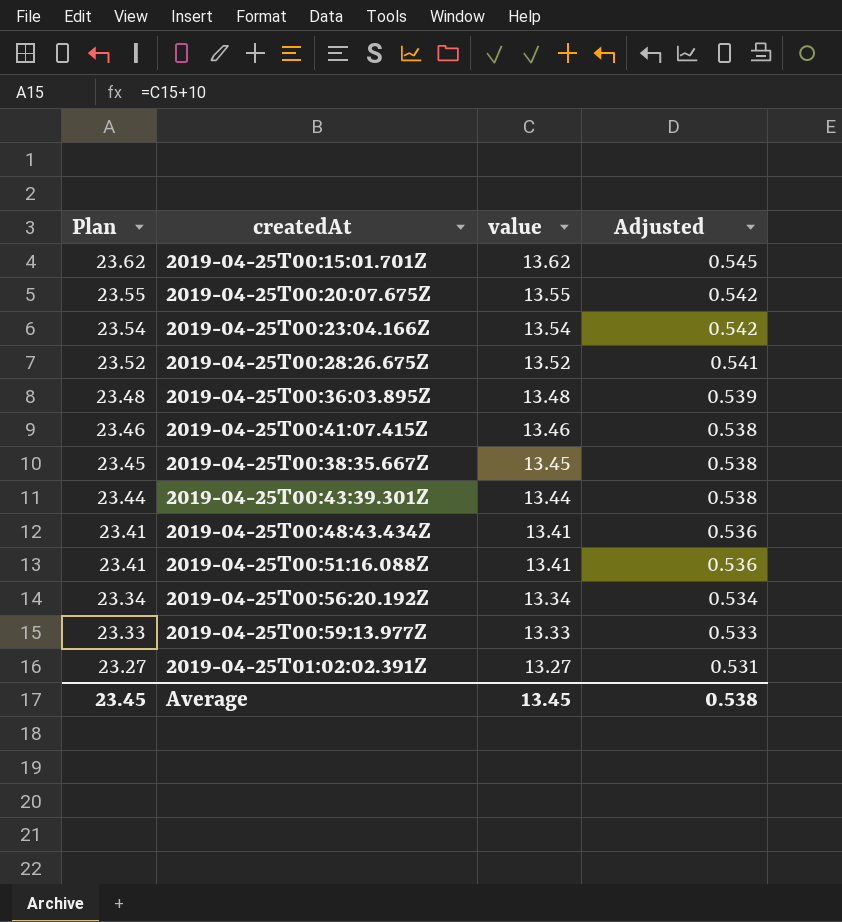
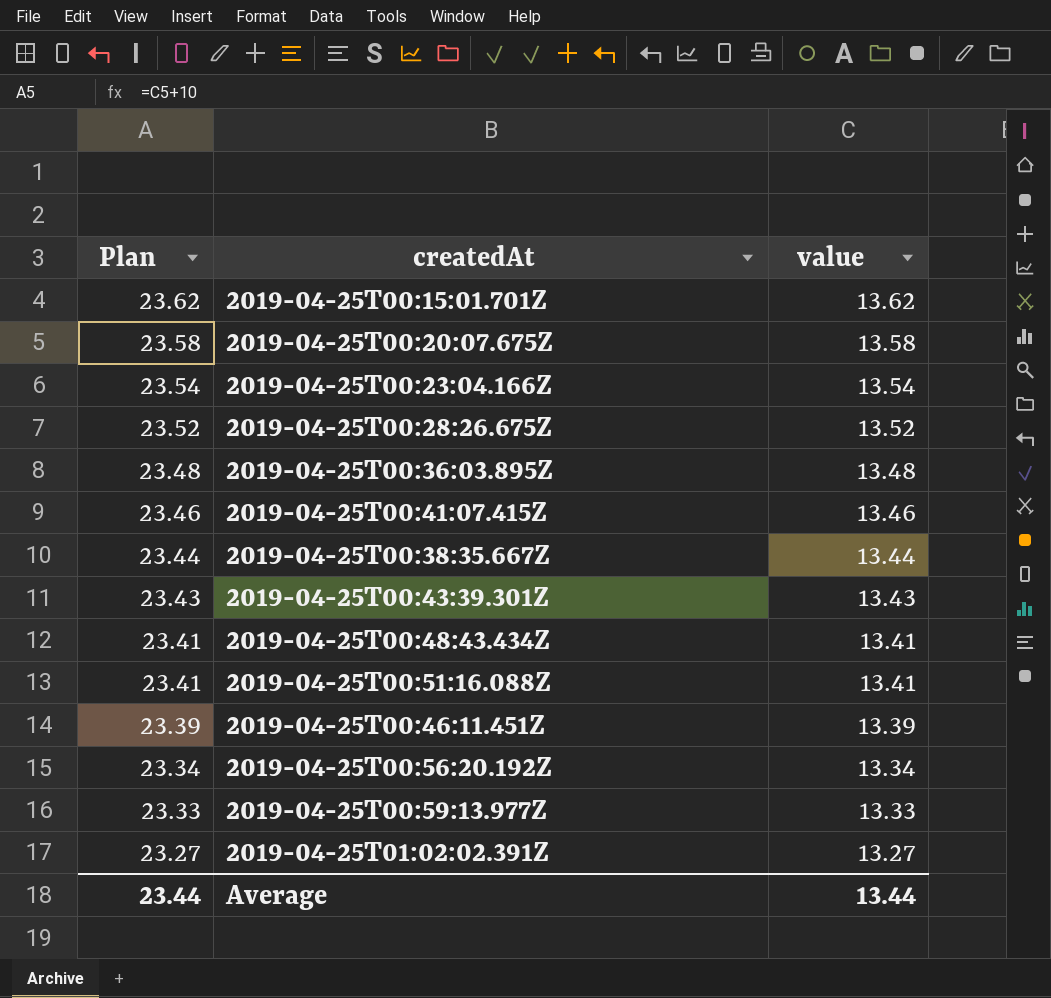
column Adjusted | formula: [value] * 0.04 -> none
2019-04-25T00:20:07.675Z | Plan: 23.55 -> 23.58
2019-04-25T00:20:07.675Z | value: 13.55 -> 13.58
2019-04-25T00:38:35.667Z | Plan: 23.45 -> 23.44
2019-04-25T00:38:35.667Z | value: 13.45 -> 13.44
2019-04-25T00:43:39.301Z | Plan: 23.44 -> 23.43
2019-04-25T00:43:39.301Z | value: 13.44 -> 13.43
row 2019-04-25T00:46:11.451Z: none -> 23.39 | 13.39
Average | Plan: 23.45 -> 23.44
Average | value: 13.45 -> 13.44

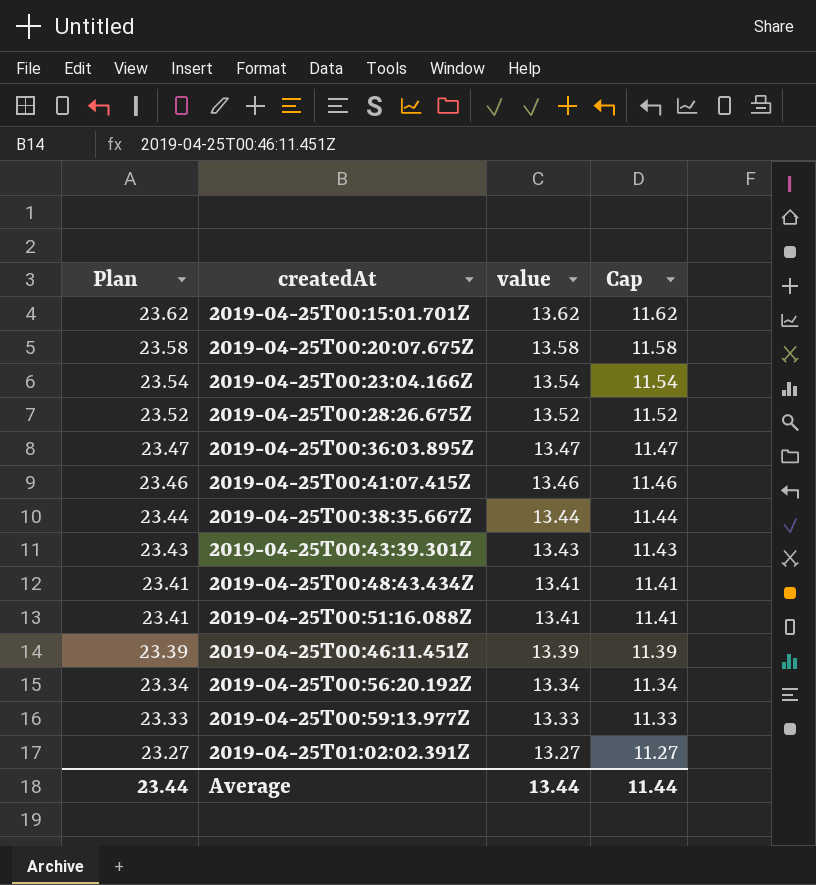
column Cap | formula: none -> [value] - 2
2019-04-25T00:36:03.895Z | Plan: 23.48 -> 23.47
2019-04-25T00:36:03.895Z | value: 13.48 -> 13.47

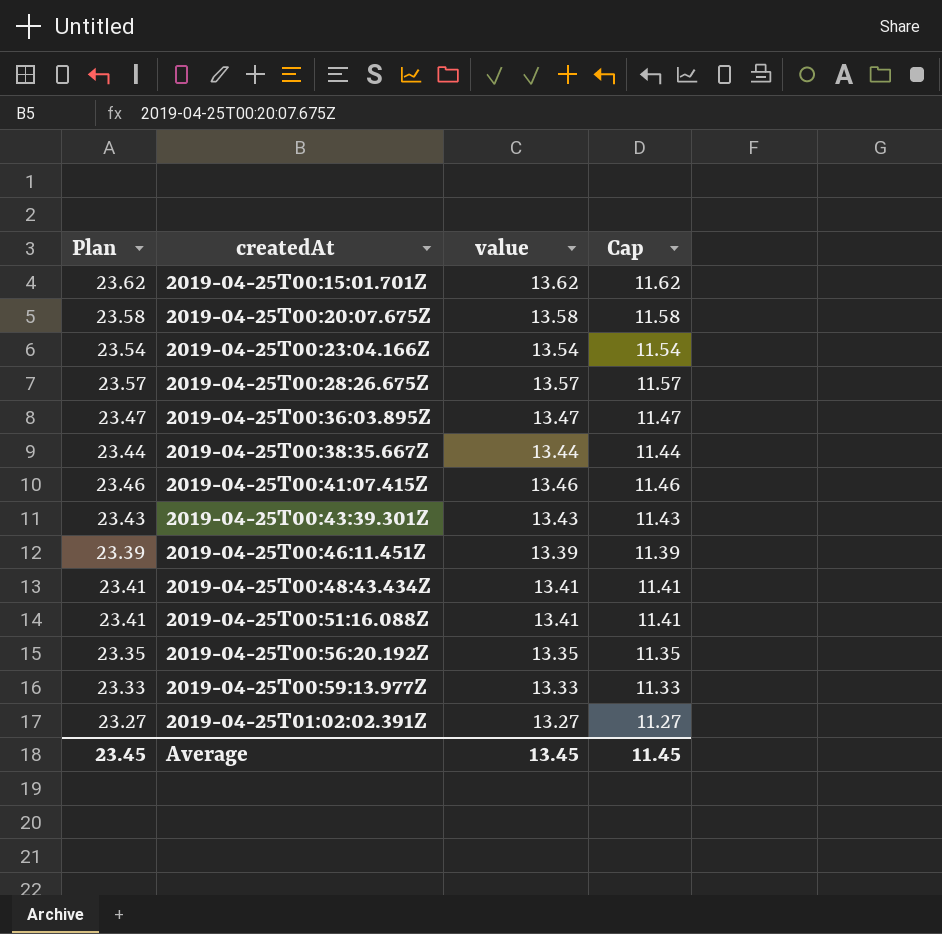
row order: Plan descending -> createdAt ascending
2019-04-25T00:28:26.675Z | Plan: 23.52 -> 23.57
2019-04-25T00:28:26.675Z | value: 13.52 -> 13.57
2019-04-25T00:28:26.675Z | Cap: 11.52 -> 11.57
2019-04-25T00:56:20.192Z | Plan: 23.34 -> 23.35
2019-04-25T00:56:20.192Z | value: 13.34 -> 13.35
2019-04-25T00:56:20.192Z | Cap: 11.34 -> 11.35
Average | Plan: 23.44 -> 23.45
Average | value: 13.44 -> 13.45
Average | Cap: 11.44 -> 11.45

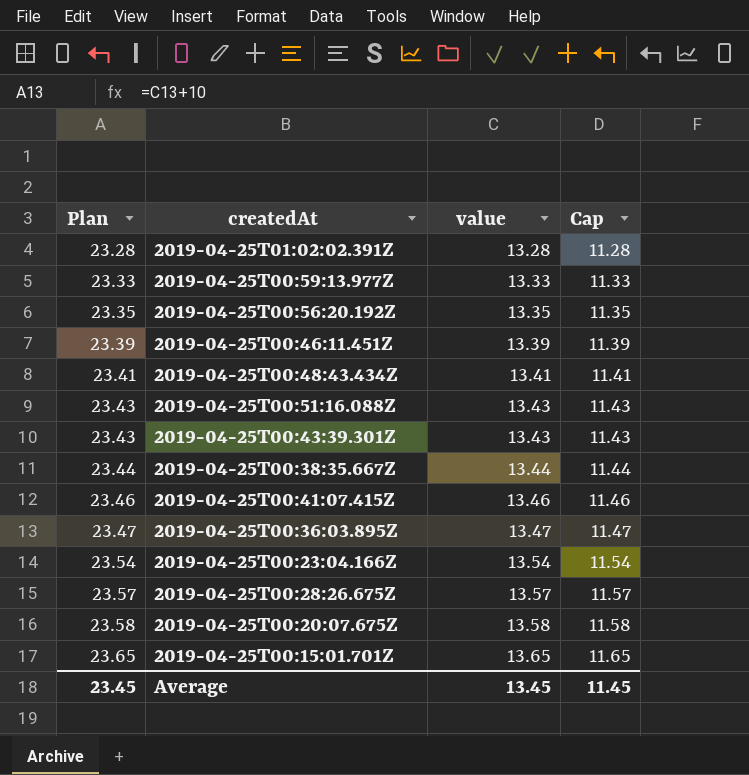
row order: createdAt ascending -> Plan ascending
2019-04-25T01:02:02.391Z | Plan: 23.27 -> 23.28
2019-04-25T01:02:02.391Z | value: 13.27 -> 13.28
2019-04-25T01:02:02.391Z | Cap: 11.27 -> 11.28
2019-04-25T00:51:16.088Z | Plan: 23.41 -> 23.43
2019-04-25T00:51:16.088Z | value: 13.41 -> 13.43
2019-04-25T00:51:16.088Z | Cap: 11.41 -> 11.43
2019-04-25T00:15:01.701Z | Plan: 23.62 -> 23.65
2019-04-25T00:15:01.701Z | value: 13.62 -> 13.65
2019-04-25T00:15:01.701Z | Cap: 11.62 -> 11.65

